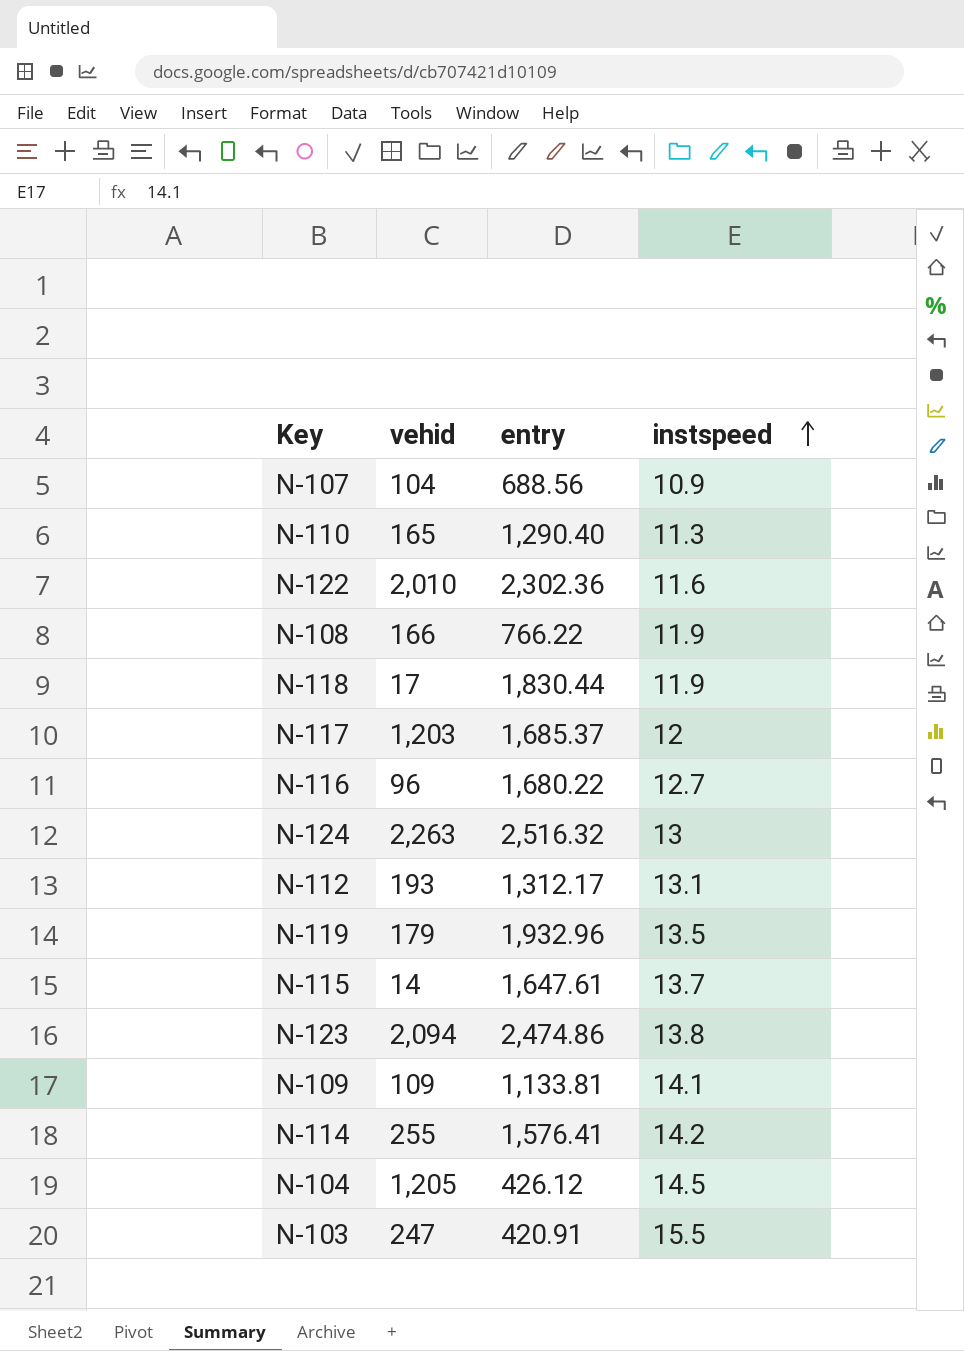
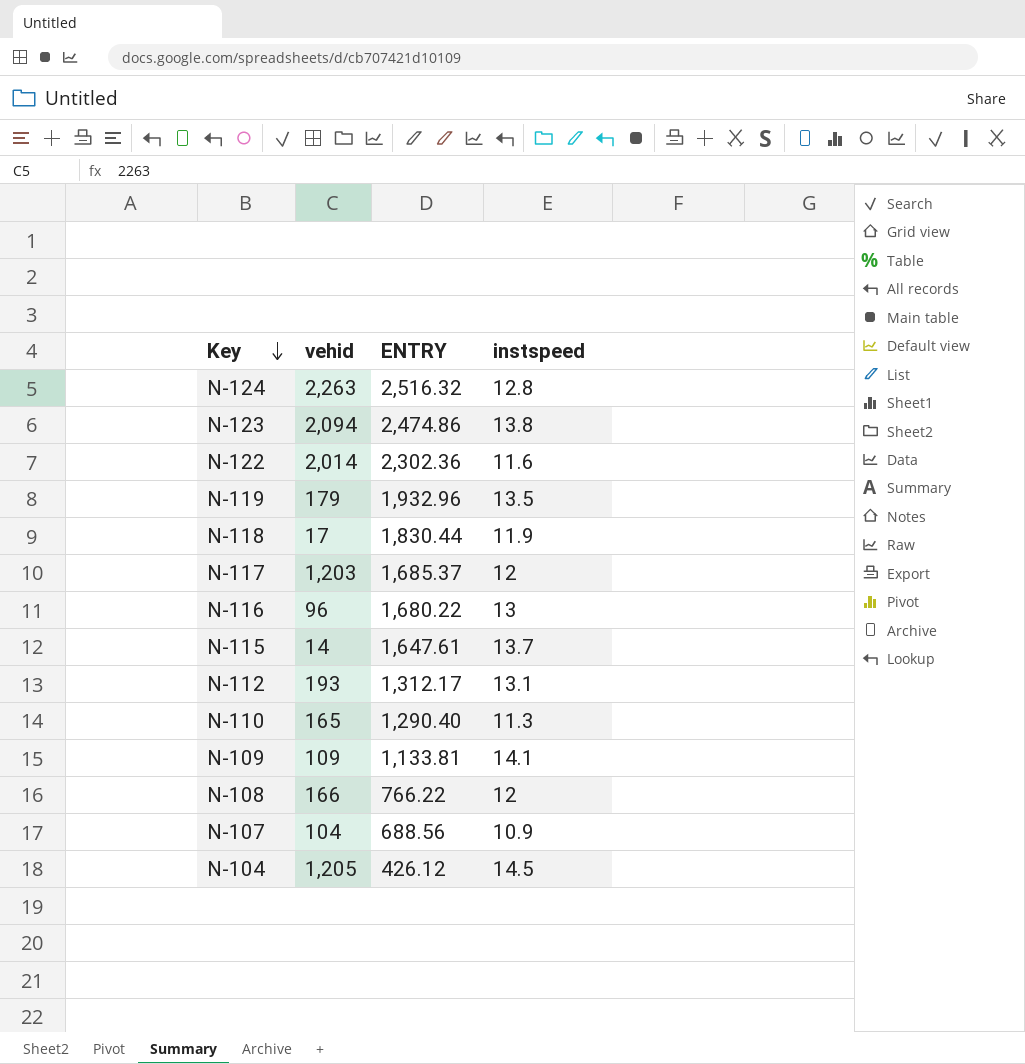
row order: instspeed ascending -> Key descending
column name: entry -> ENTRY
row N-114: 255 | 1,576.41 | 14.2 -> none
row N-103: 247 | 420.91 | 15.5 -> none
N-124 | instspeed: 13 -> 12.8
N-122 | vehid: 2,010 -> 2,014
N-116 | instspeed: 12.7 -> 13
N-108 | instspeed: 11.9 -> 12

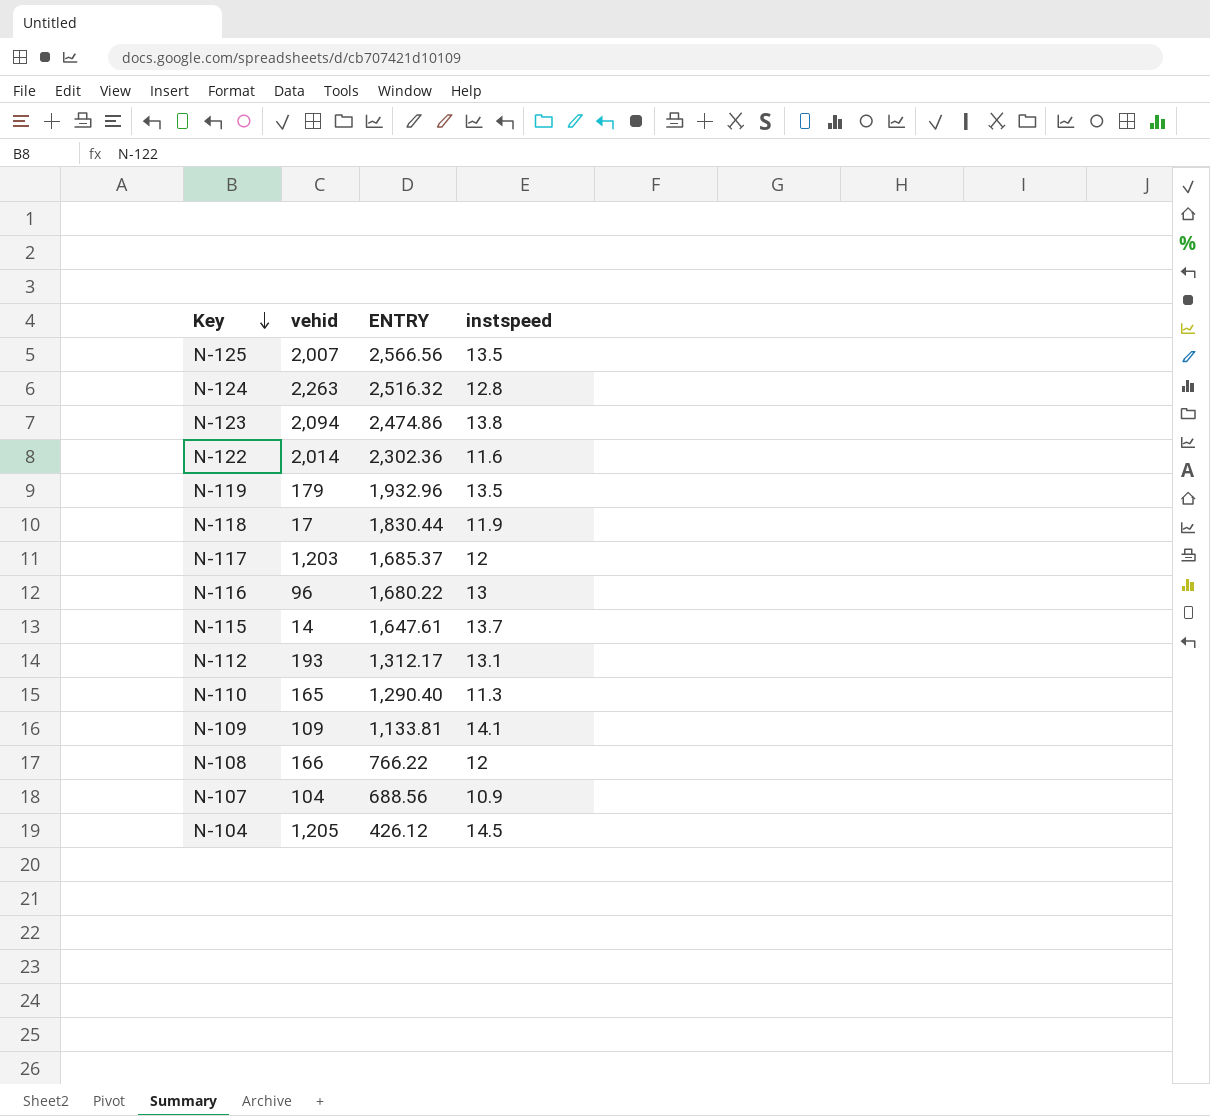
row N-125: none -> 2,007 | 2,566.56 | 13.5

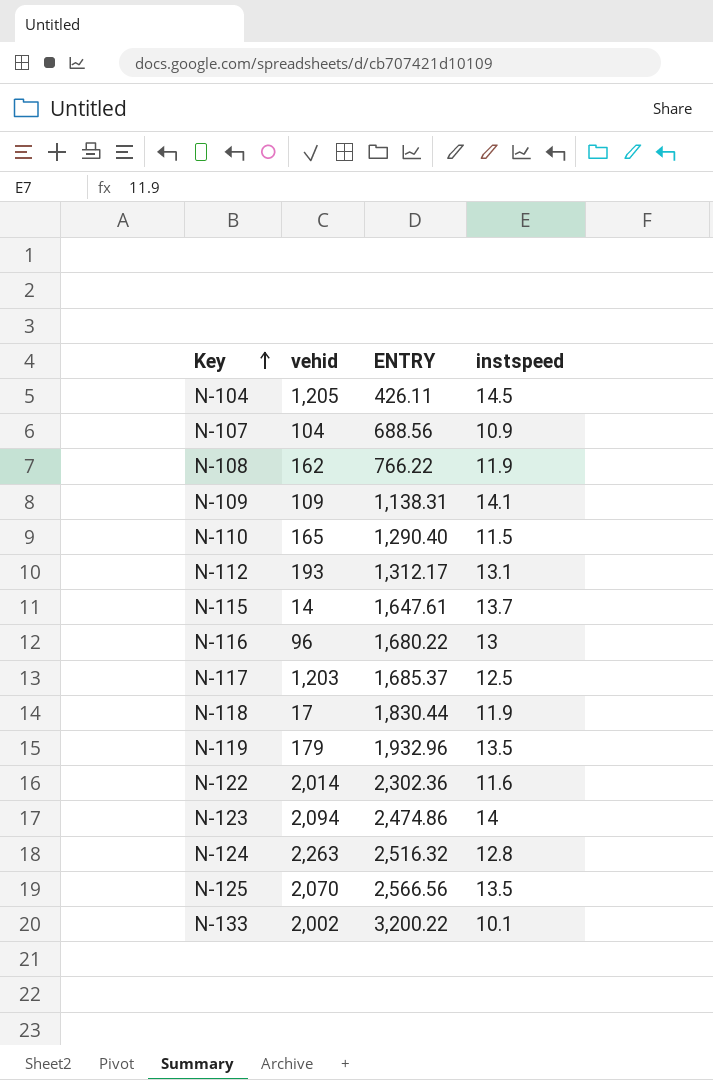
row order: Key descending -> Key ascending
N-104 | ENTRY: 426.12 -> 426.11
N-108 | vehid: 166 -> 162
N-108 | instspeed: 12 -> 11.9
N-109 | ENTRY: 1,133.81 -> 1,138.31
N-110 | instspeed: 11.3 -> 11.5
N-117 | instspeed: 12 -> 12.5
N-123 | instspeed: 13.8 -> 14
N-125 | vehid: 2,007 -> 2,070
row N-133: none -> 2,002 | 3,200.22 | 10.1

